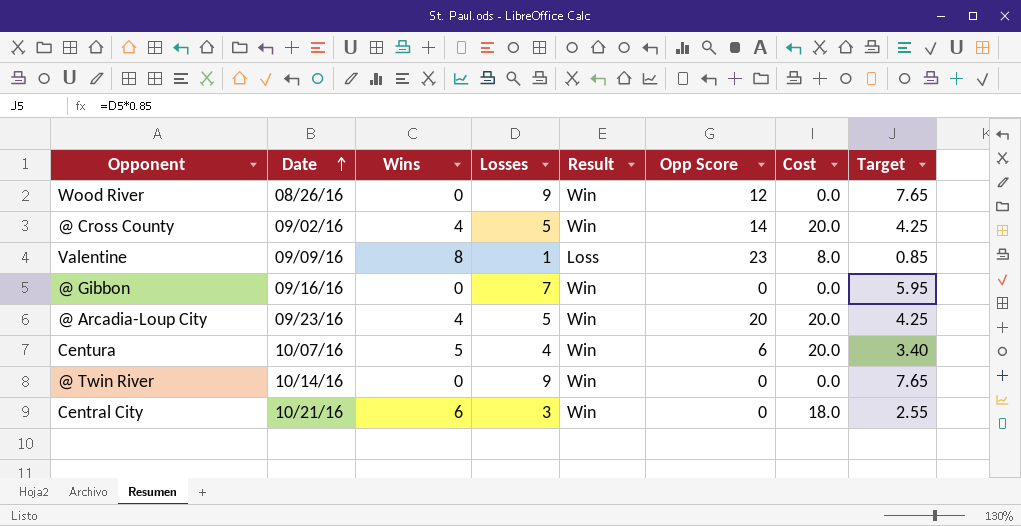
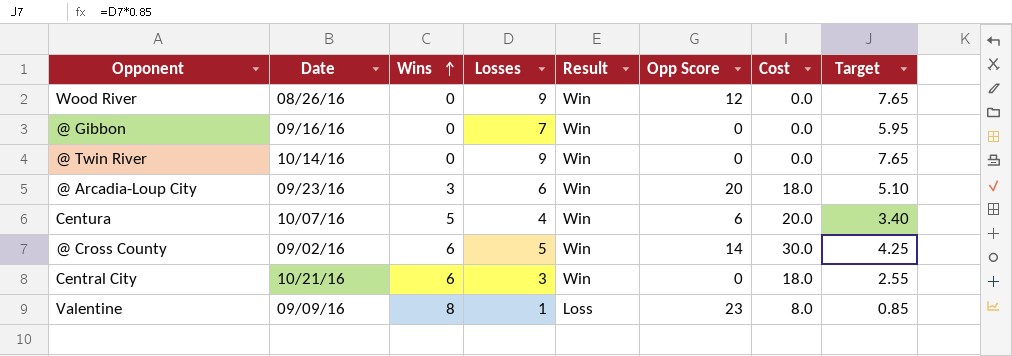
row order: Date ascending -> Wins ascending
@ Arcadia-Loup City | Wins: 4 -> 3
@ Arcadia-Loup City | Losses: 5 -> 6
@ Arcadia-Loup City | Cost: 20.0 -> 18.0
@ Arcadia-Loup City | Target: 4.25 -> 5.10
@ Cross County | Wins: 4 -> 6
@ Cross County | Cost: 20.0 -> 30.0

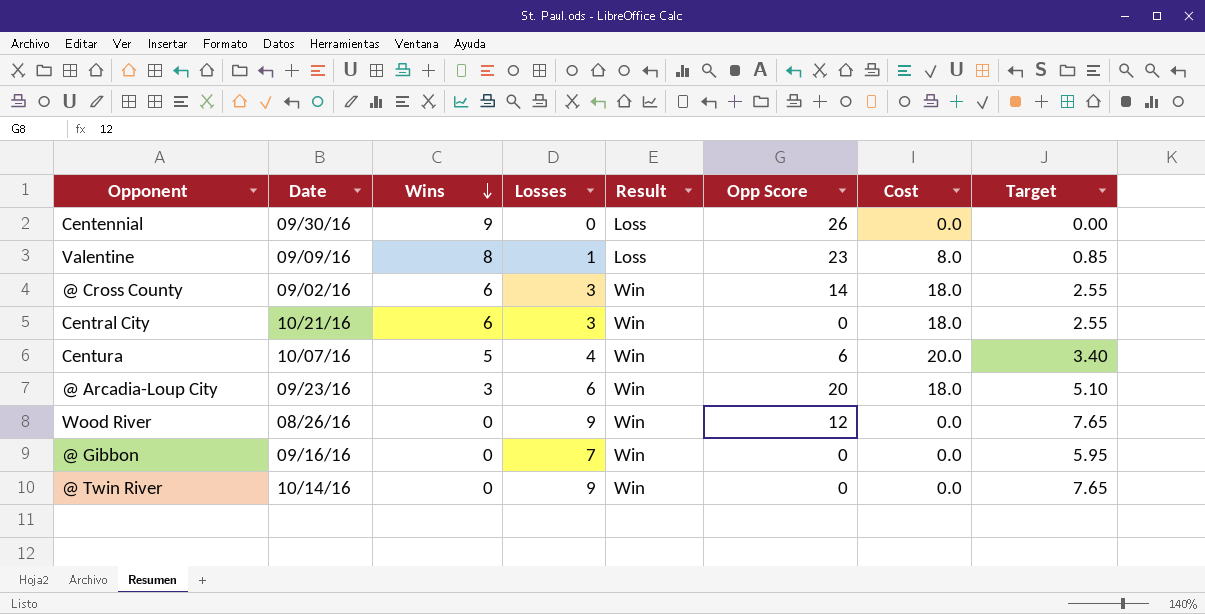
row order: Wins ascending -> Wins descending
row Centennial: none -> 09/30/16 | 9 | 0 | Loss | 26 | 0.0 | 0.00
@ Cross County | Losses: 5 -> 3
@ Cross County | Cost: 30.0 -> 18.0
@ Cross County | Target: 4.25 -> 2.55

